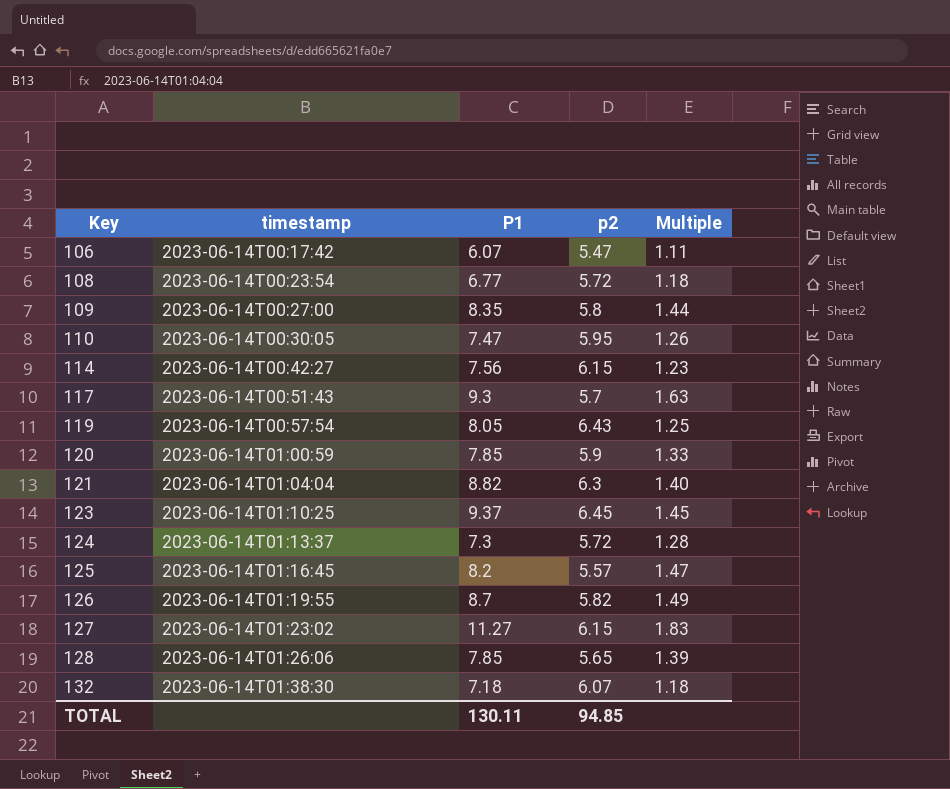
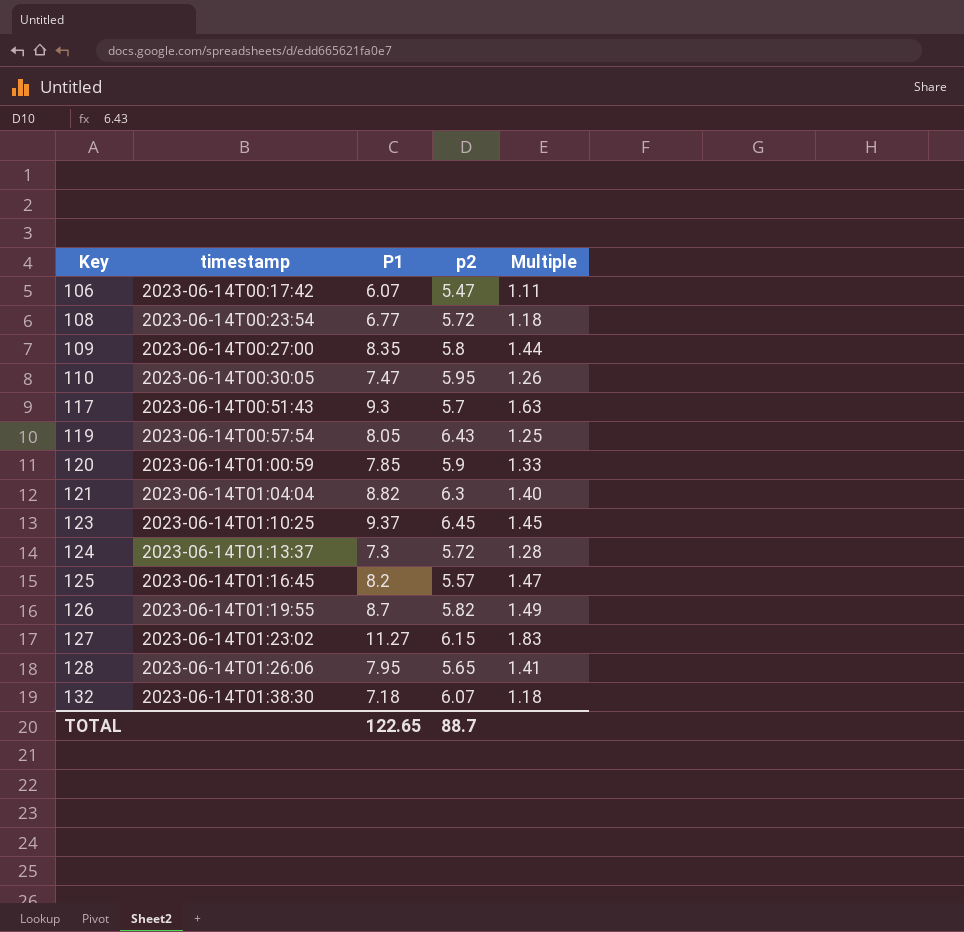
row 114: 2023-06-14T00:42:27 | 7.56 | 6.15 | 1.23 -> none
128 | P1: 7.85 -> 7.95
128 | Multiple: 1.39 -> 1.41
TOTAL | P1: 130.11 -> 122.65
TOTAL | p2: 94.85 -> 88.7

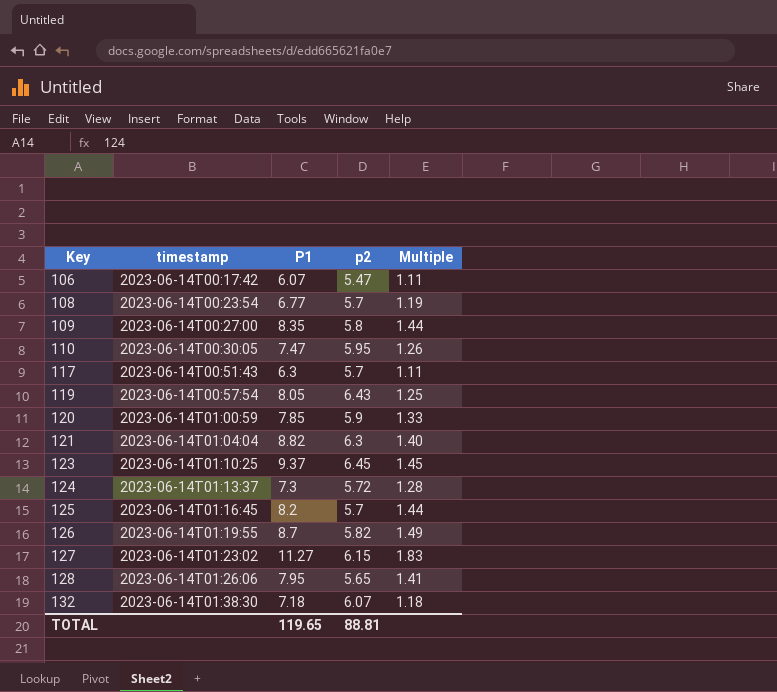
108 | p2: 5.72 -> 5.7
108 | Multiple: 1.18 -> 1.19
117 | P1: 9.3 -> 6.3
117 | Multiple: 1.63 -> 1.11
125 | p2: 5.57 -> 5.7
125 | Multiple: 1.47 -> 1.44
TOTAL | P1: 122.65 -> 119.65
TOTAL | p2: 88.7 -> 88.81

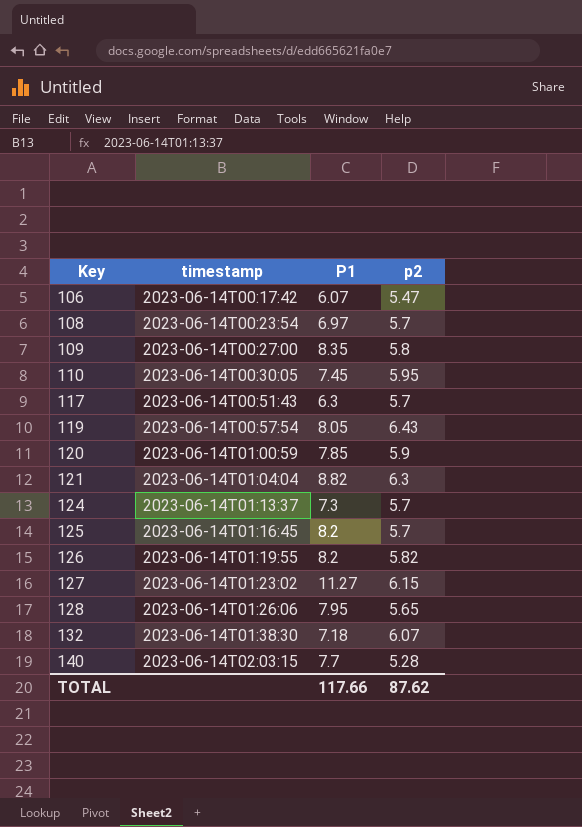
column Multiple | formula: [P1] / [p2] -> none
row 123: 2023-06-14T01:10:25 | 9.37 | 6.45 | 1.45 -> none
108 | P1: 6.77 -> 6.97
110 | P1: 7.47 -> 7.45
124 | p2: 5.72 -> 5.7
126 | P1: 8.7 -> 8.2
row 140: none -> 2023-06-14T02:03:15 | 7.7 | 5.28
TOTAL | P1: 119.65 -> 117.66
TOTAL | p2: 88.81 -> 87.62

